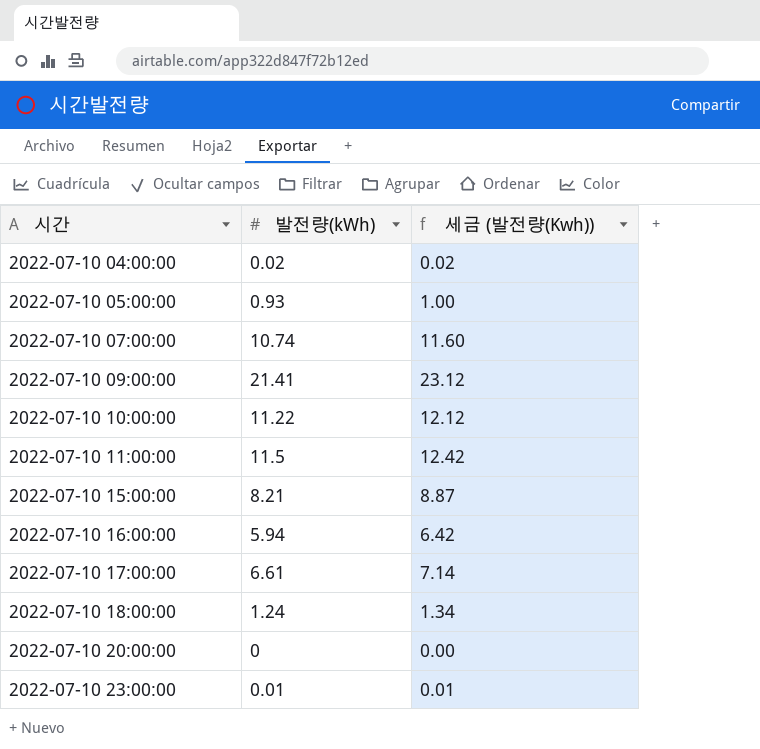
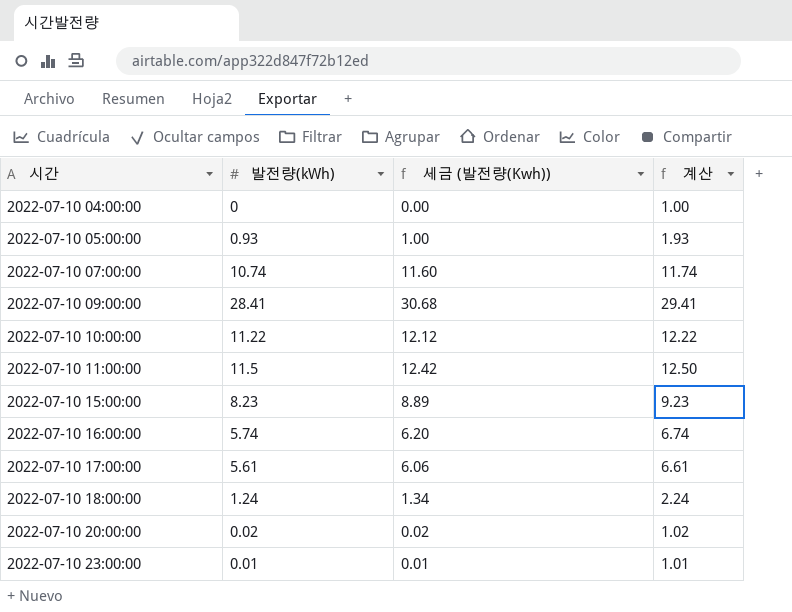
column 계산 | formula: none -> [발전량(kWh)] + 1
2022-07-10 04:00:00 | 발전량(kWh): 0.02 -> 0
2022-07-10 04:00:00 | 세금 (발전량(Kwh)): 0.02 -> 0.00
2022-07-10 09:00:00 | 발전량(kWh): 21.41 -> 28.41
2022-07-10 09:00:00 | 세금 (발전량(Kwh)): 23.12 -> 30.68
2022-07-10 15:00:00 | 발전량(kWh): 8.21 -> 8.23
2022-07-10 15:00:00 | 세금 (발전량(Kwh)): 8.87 -> 8.89
2022-07-10 16:00:00 | 발전량(kWh): 5.94 -> 5.74
2022-07-10 16:00:00 | 세금 (발전량(Kwh)): 6.42 -> 6.20
2022-07-10 17:00:00 | 발전량(kWh): 6.61 -> 5.61
2022-07-10 17:00:00 | 세금 (발전량(Kwh)): 7.14 -> 6.06
2022-07-10 20:00:00 | 발전량(kWh): 0 -> 0.02
2022-07-10 20:00:00 | 세금 (발전량(Kwh)): 0.00 -> 0.02

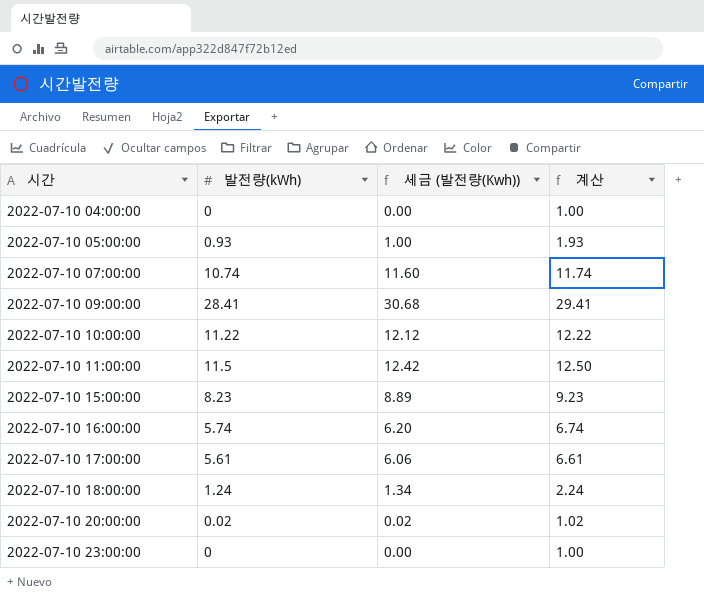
2022-07-10 23:00:00 | 발전량(kWh): 0.01 -> 0
2022-07-10 23:00:00 | 세금 (발전량(Kwh)): 0.01 -> 0.00
2022-07-10 23:00:00 | 계산: 1.01 -> 1.00

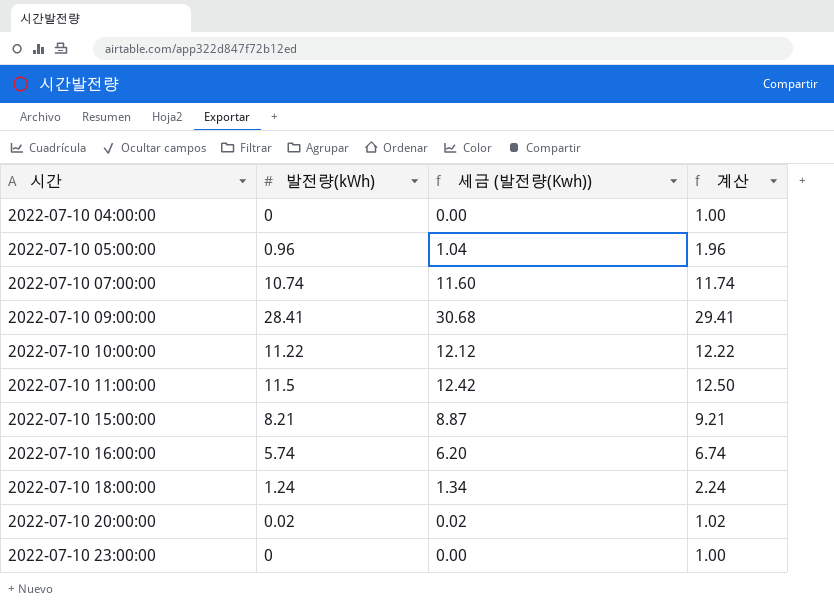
row 2022-07-10 17:00:00: 5.61 | 6.06 | 6.61 -> none
2022-07-10 05:00:00 | 발전량(kWh): 0.93 -> 0.96
2022-07-10 05:00:00 | 세금 (발전량(Kwh)): 1.00 -> 1.04
2022-07-10 05:00:00 | 계산: 1.93 -> 1.96
2022-07-10 15:00:00 | 발전량(kWh): 8.23 -> 8.21
2022-07-10 15:00:00 | 세금 (발전량(Kwh)): 8.89 -> 8.87
2022-07-10 15:00:00 | 계산: 9.23 -> 9.21

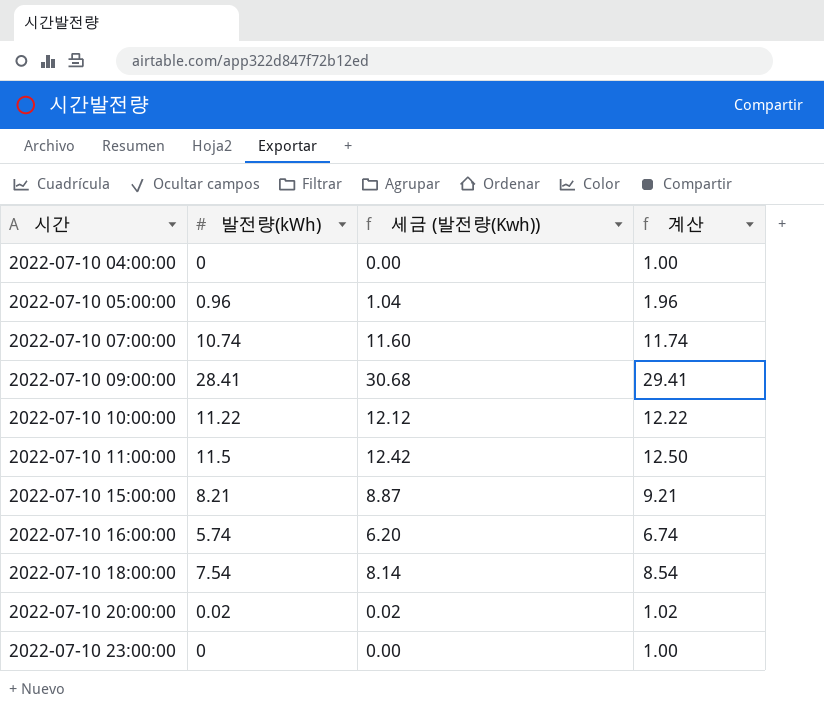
2022-07-10 18:00:00 | 발전량(kWh): 1.24 -> 7.54
2022-07-10 18:00:00 | 세금 (발전량(Kwh)): 1.34 -> 8.14
2022-07-10 18:00:00 | 계산: 2.24 -> 8.54

